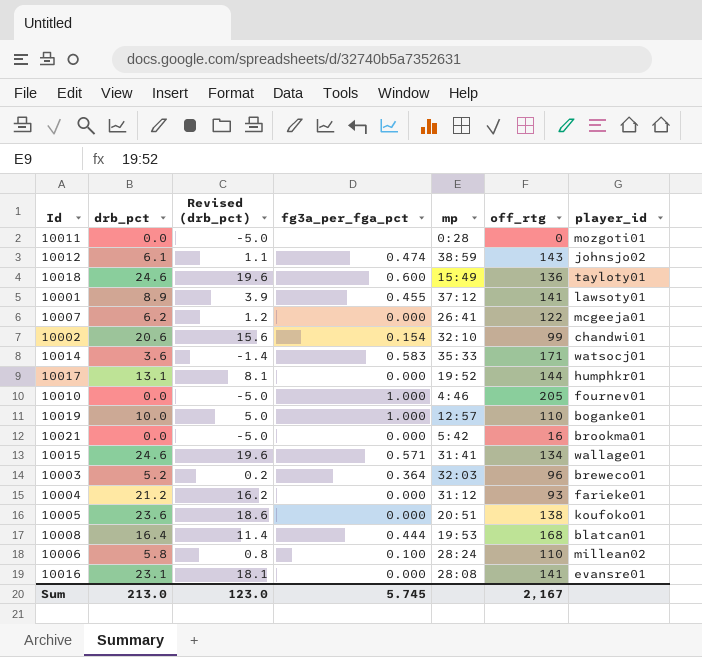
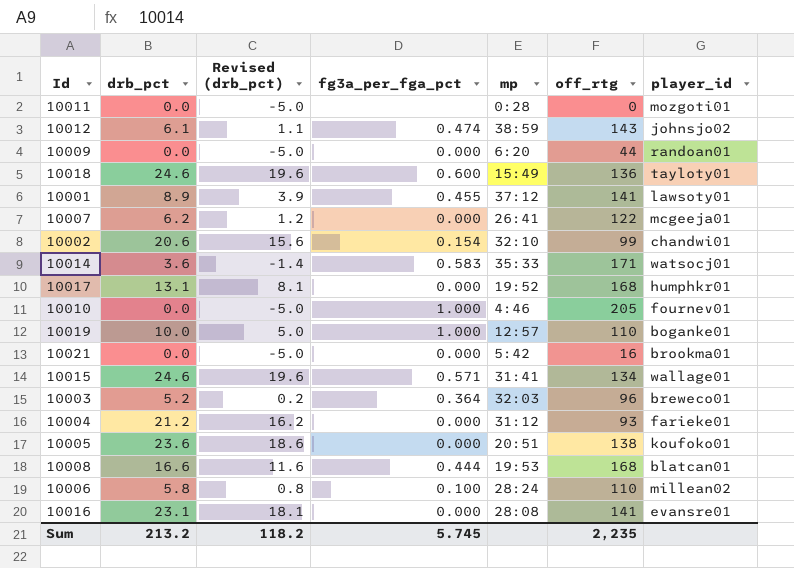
row 10009: none -> 0.0 | -5.0 | 0.000 | 6:20 | 44 | randoan01
10017 | off_rtg: 144 -> 168
10008 | drb_pct: 16.4 -> 16.6
10008 | Revised (drb_pct): 11.4 -> 11.6
Sum | drb_pct: 213.0 -> 213.2
Sum | Revised (drb_pct): 123.0 -> 118.2
Sum | off_rtg: 2,167 -> 2,235

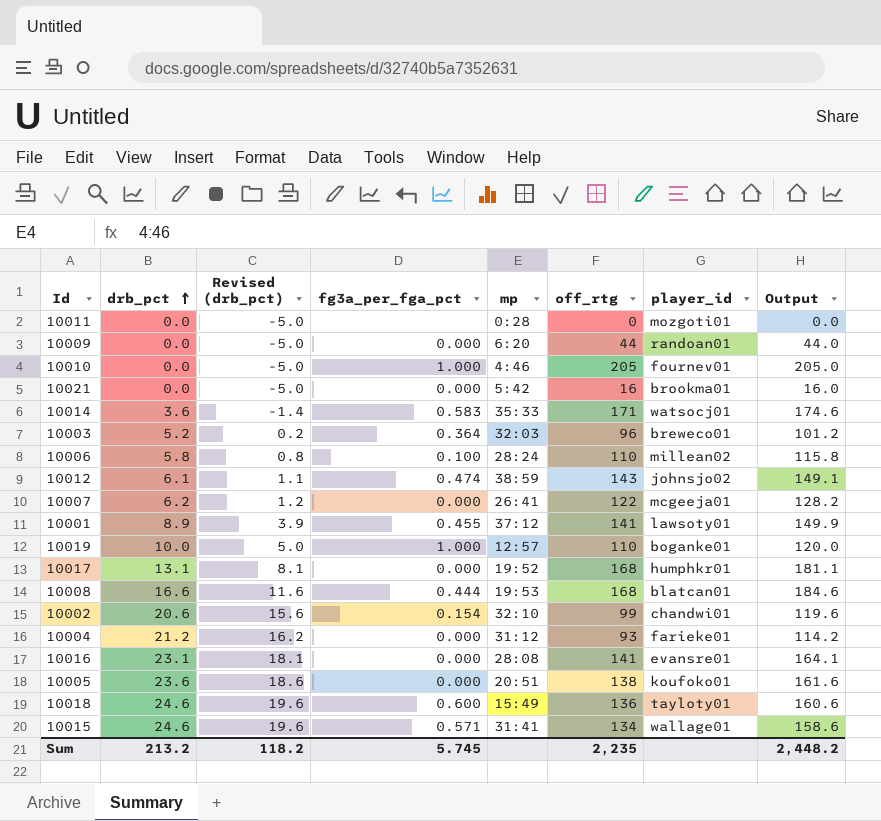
row order: none -> drb_pct ascending
column Output | formula: none -> [drb_pct] + [off_rtg]

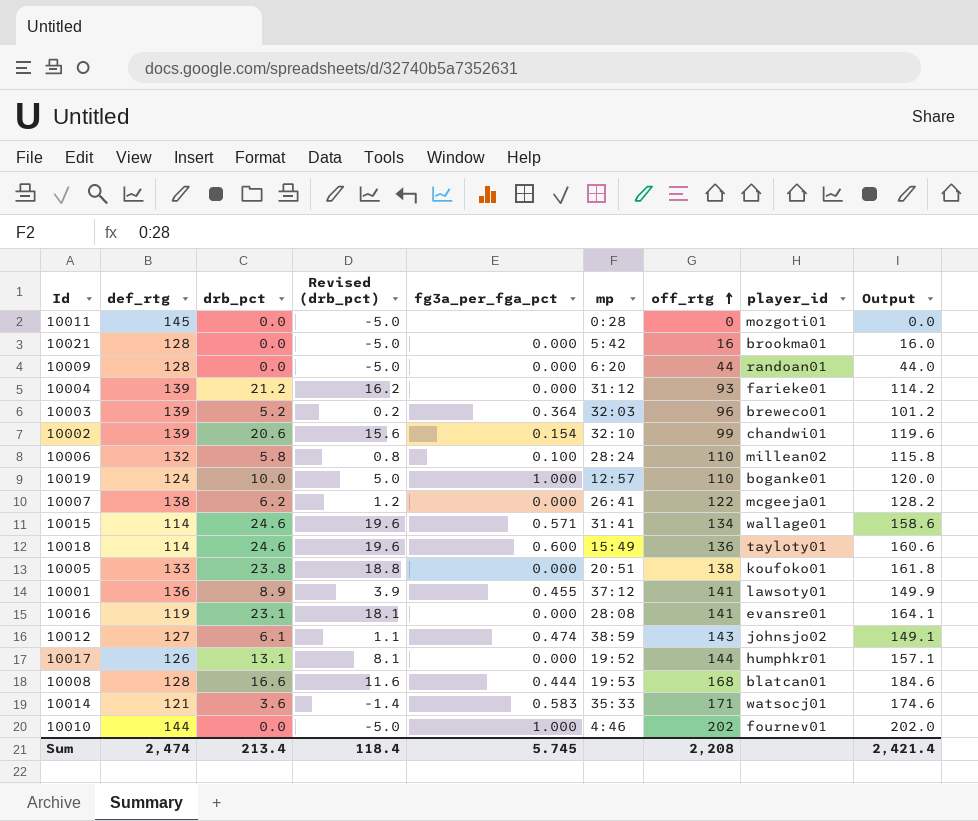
row order: drb_pct ascending -> off_rtg ascending
column def_rtg | position: none -> 2
10005 | drb_pct: 23.6 -> 23.8
10005 | Revised (drb_pct): 18.6 -> 18.8
10005 | Output: 161.6 -> 161.8
10017 | off_rtg: 168 -> 144
10017 | Output: 181.1 -> 157.1
10010 | off_rtg: 205 -> 202
10010 | Output: 205.0 -> 202.0
Sum | drb_pct: 213.2 -> 213.4
Sum | Revised (drb_pct): 118.2 -> 118.4
Sum | off_rtg: 2,235 -> 2,208
Sum | Output: 2,448.2 -> 2,421.4

